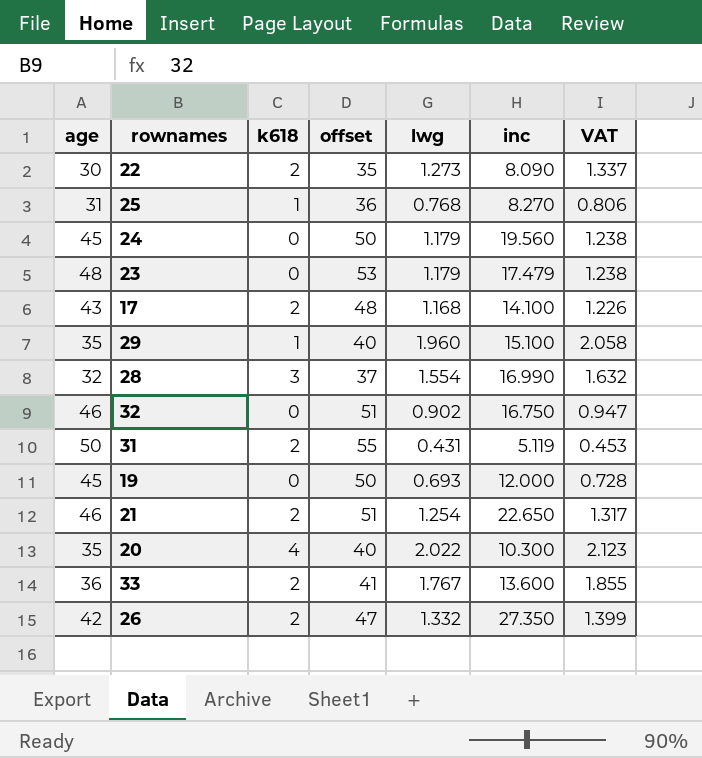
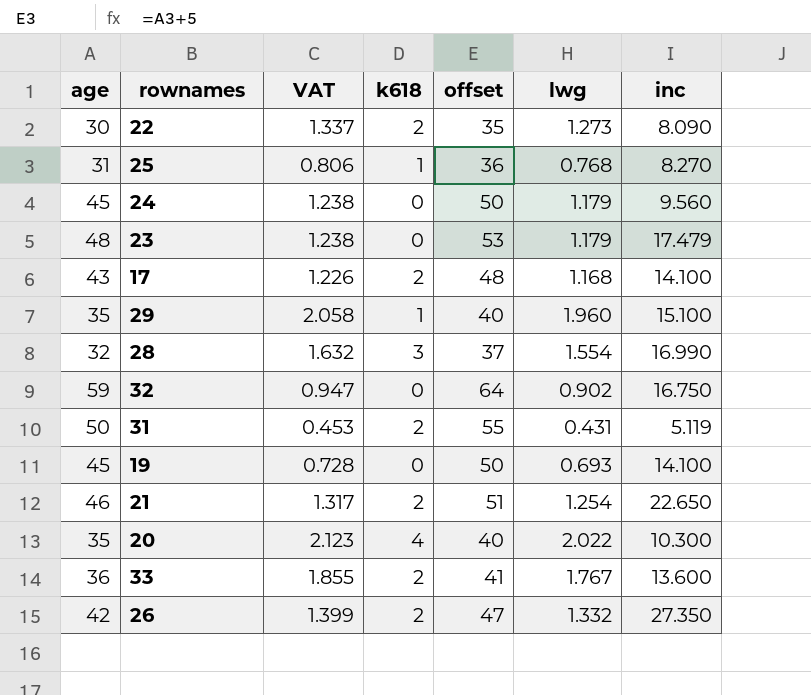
column VAT | position: 7 -> 3
24 | inc: 19.560 -> 9.560
32 | age: 46 -> 59
32 | offset: 51 -> 64
19 | inc: 12.000 -> 14.100

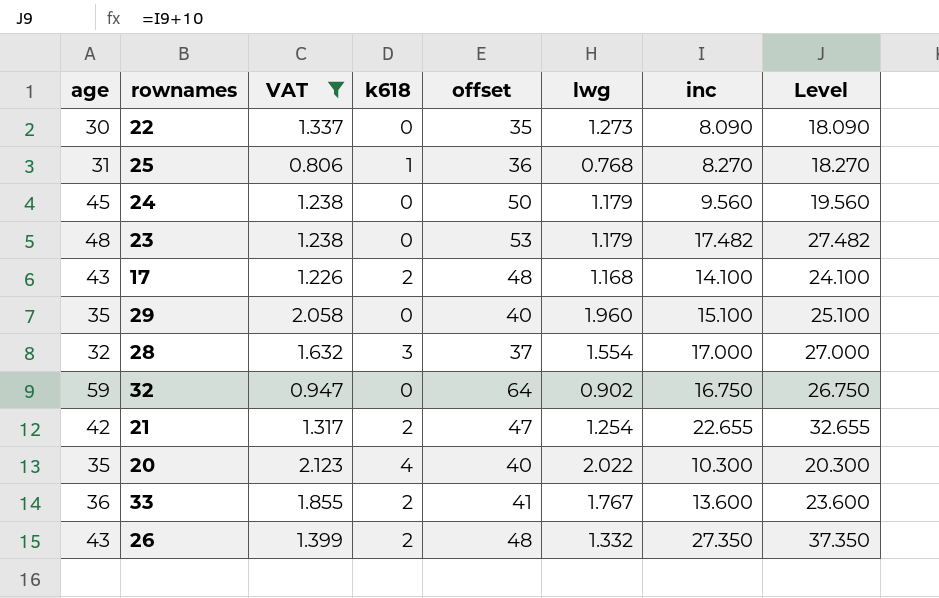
filter: none -> VAT >= 0.806
column Level | formula: none -> [inc] + 10
22 | k618: 2 -> 0
23 | inc: 17.479 -> 17.482
29 | k618: 1 -> 0
28 | inc: 16.990 -> 17.000
21 | age: 46 -> 42
21 | offset: 51 -> 47
21 | inc: 22.650 -> 22.655
26 | age: 42 -> 43
26 | offset: 47 -> 48

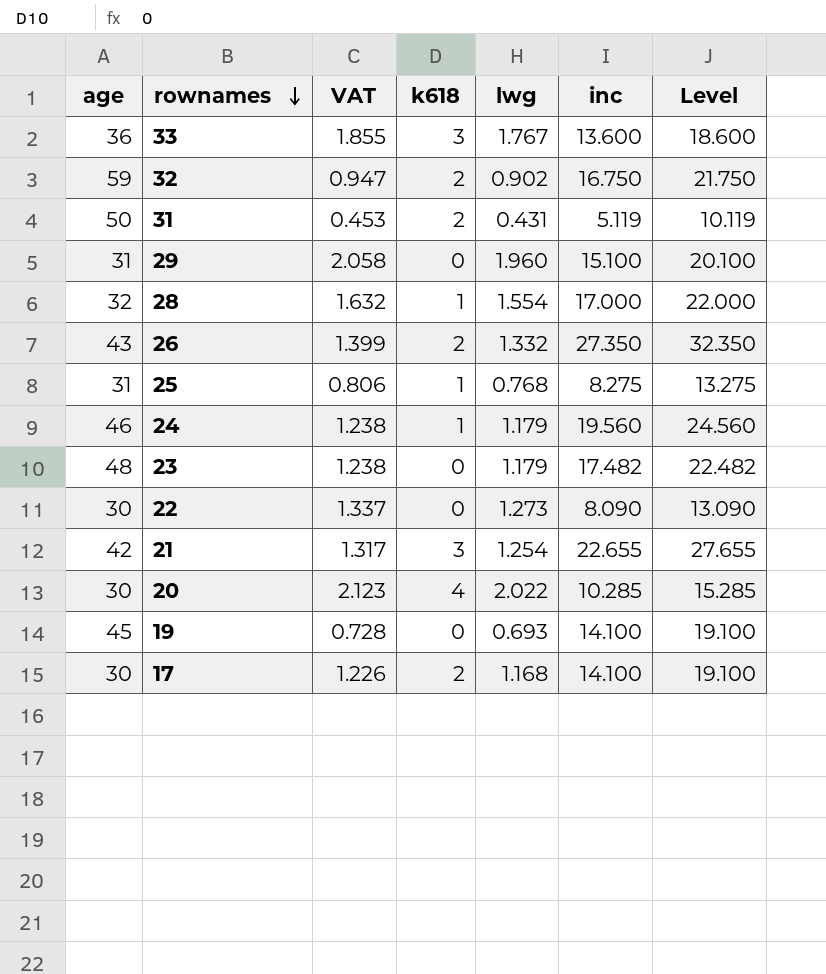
filter: VAT >= 0.806 -> none
row order: none -> rownames descending
column offset | formula: [age] + 5 -> none
column Level | formula: [inc] + 10 -> [inc] + 5
33 | k618: 2 -> 3
32 | k618: 0 -> 2
29 | age: 35 -> 31
28 | k618: 3 -> 1
25 | inc: 8.270 -> 8.275
24 | age: 45 -> 46
24 | k618: 0 -> 1
24 | inc: 9.560 -> 19.560
21 | k618: 2 -> 3
20 | age: 35 -> 30
20 | inc: 10.300 -> 10.285
17 | age: 43 -> 30

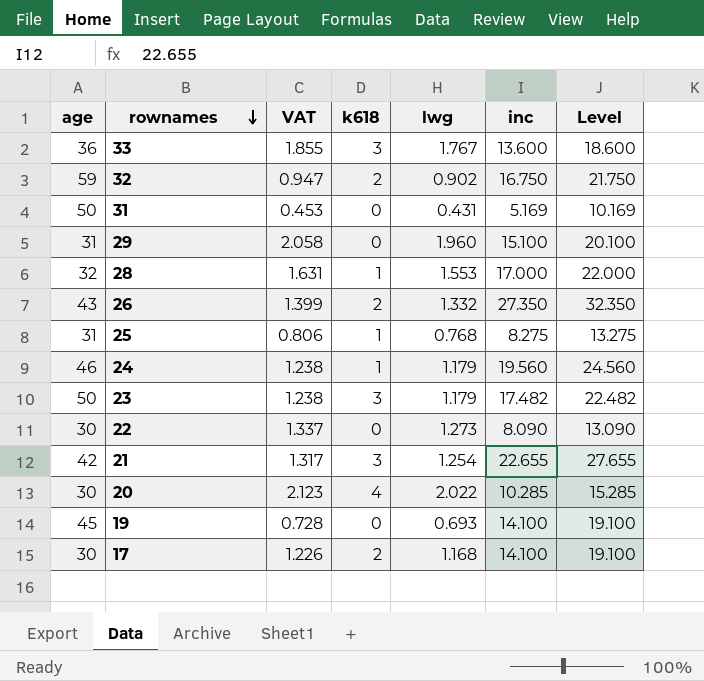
31 | k618: 2 -> 0
31 | inc: 5.119 -> 5.169
31 | Level: 10.119 -> 10.169
28 | VAT: 1.632 -> 1.631
28 | lwg: 1.554 -> 1.553
23 | age: 48 -> 50
23 | k618: 0 -> 3

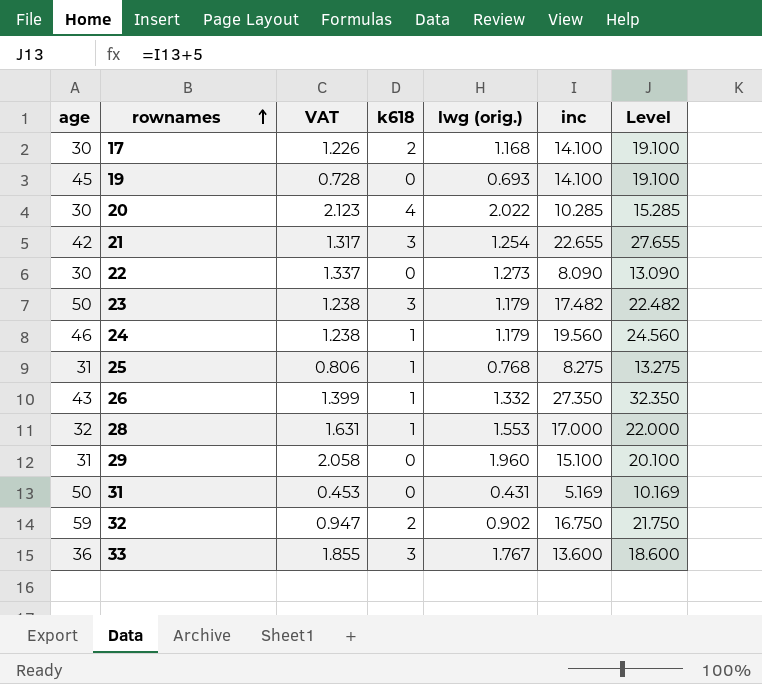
row order: rownames descending -> rownames ascending
column name: lwg -> lwg (orig.)
26 | k618: 2 -> 1

